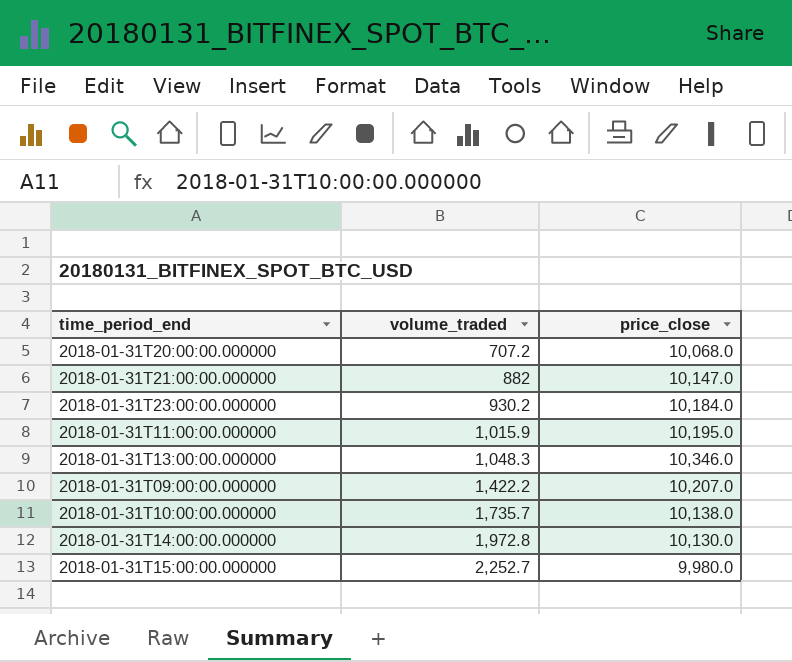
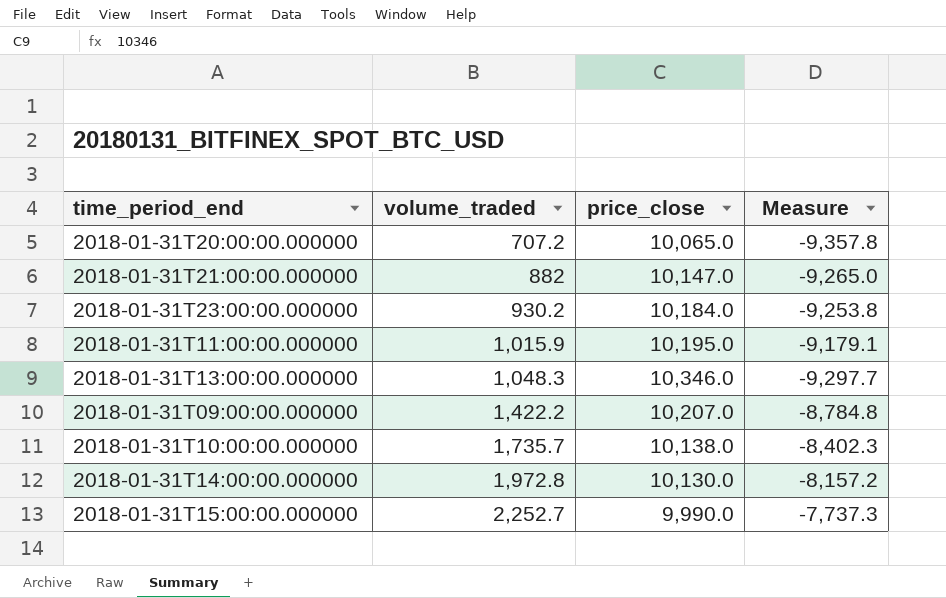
column Measure | formula: none -> [volume_traded] - [price_close]
2018-01-31T20:00:00.000000 | price_close: 10,068.0 -> 10,065.0
2018-01-31T15:00:00.000000 | price_close: 9,980.0 -> 9,990.0

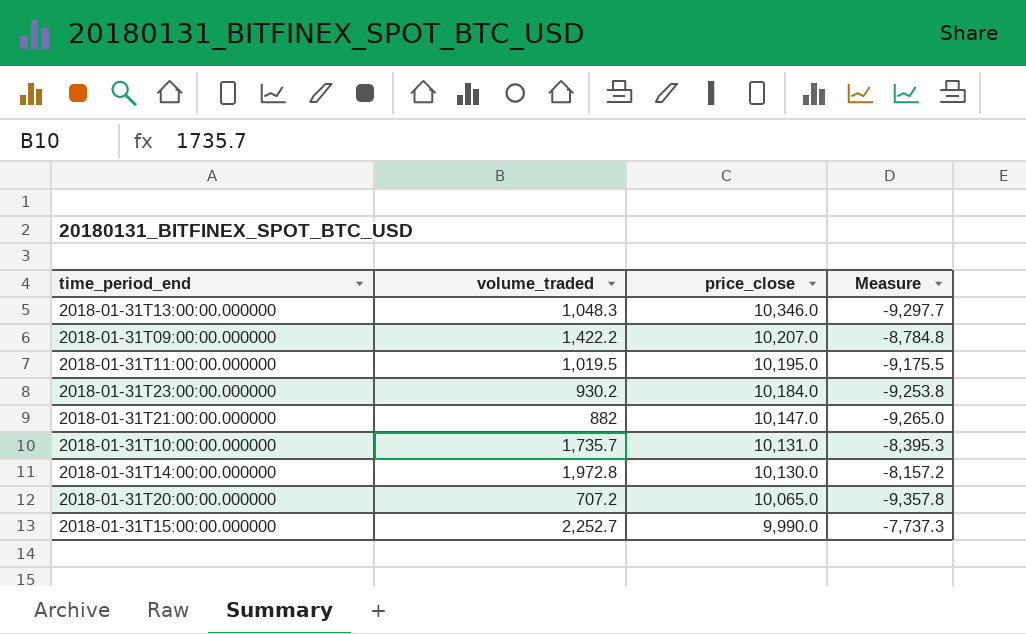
row order: volume_traded ascending -> price_close descending
2018-01-31T11:00:00.000000 | volume_traded: 1,015.9 -> 1,019.5
2018-01-31T11:00:00.000000 | Measure: -9,179.1 -> -9,175.5
2018-01-31T10:00:00.000000 | price_close: 10,138.0 -> 10,131.0
2018-01-31T10:00:00.000000 | Measure: -8,402.3 -> -8,395.3

